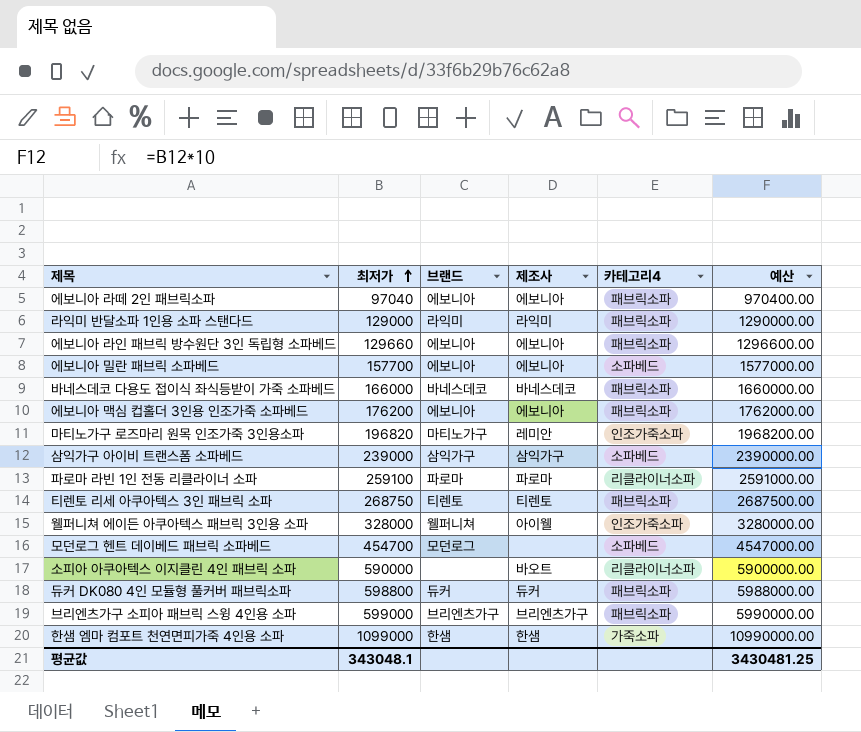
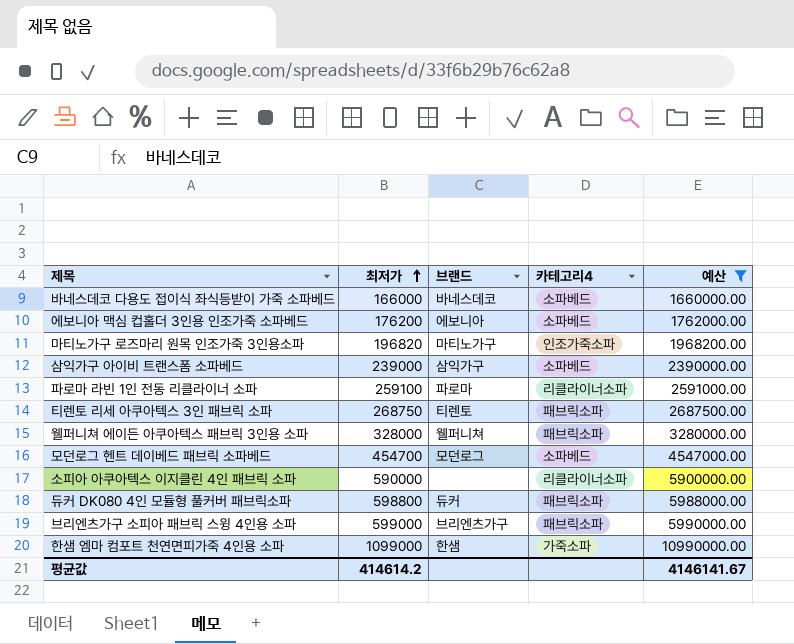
filter: none -> 예산 >= 1660000.00
column 제조사 | position: 4 -> none
바네스데코 다용도 접이식 좌식등받이 가죽 소파베드 | 카테고리4: 패브릭소파 -> 소파베드
에보니아 맥심 컵홀더 3인용 인조가죽 소파베드 | 카테고리4: 패브릭소파 -> 소파베드
웰퍼니쳐 에이든 아쿠아텍스 패브릭 3인용 소파 | 카테고리4: 인조가죽소파 -> 패브릭소파
평균값 | 최저가: 343048.1 -> 414614.2
평균값 | 예산: 3430481.25 -> 4146141.67

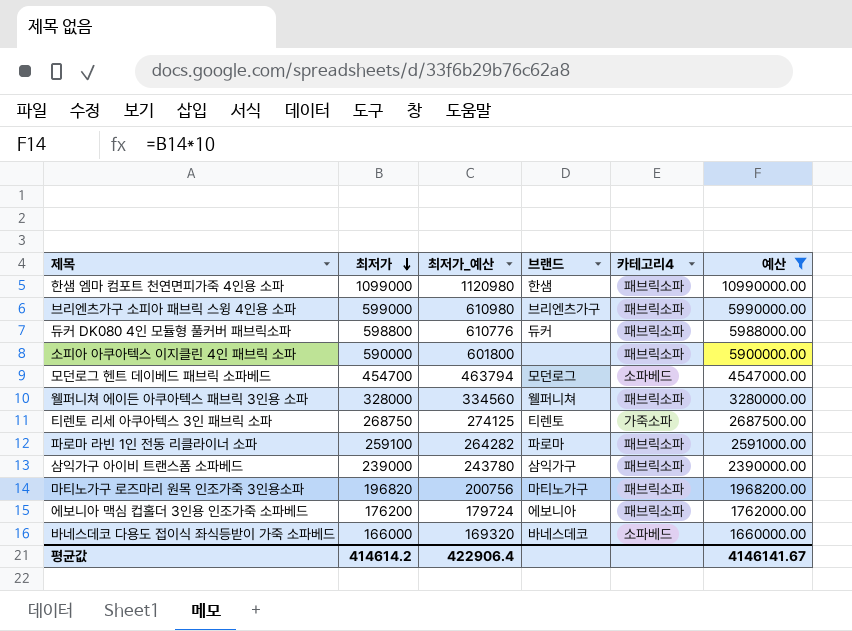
row order: 최저가 ascending -> 최저가 descending
column 최저가_예산 | formula: none -> [최저가] * 1.02
한샘 엠마 컴포트 천연면피가죽 4인용 소파 | 카테고리4: 가죽소파 -> 패브릭소파
소피아 아쿠아텍스 이지클린 4인 패브릭 소파 | 카테고리4: 리클라이너소파 -> 패브릭소파
티렌토 리세 아쿠아텍스 3인 패브릭 소파 | 카테고리4: 패브릭소파 -> 가죽소파
파로마 라빈 1인 전동 리클라이너 소파 | 카테고리4: 리클라이너소파 -> 패브릭소파
삼익가구 아이비 트랜스폼 소파베드 | 카테고리4: 소파베드 -> 패브릭소파
마티노가구 로즈마리 원목 인조가죽 3인용소파 | 카테고리4: 인조가죽소파 -> 패브릭소파
에보니아 맥심 컵홀더 3인용 인조가죽 소파베드 | 카테고리4: 소파베드 -> 패브릭소파

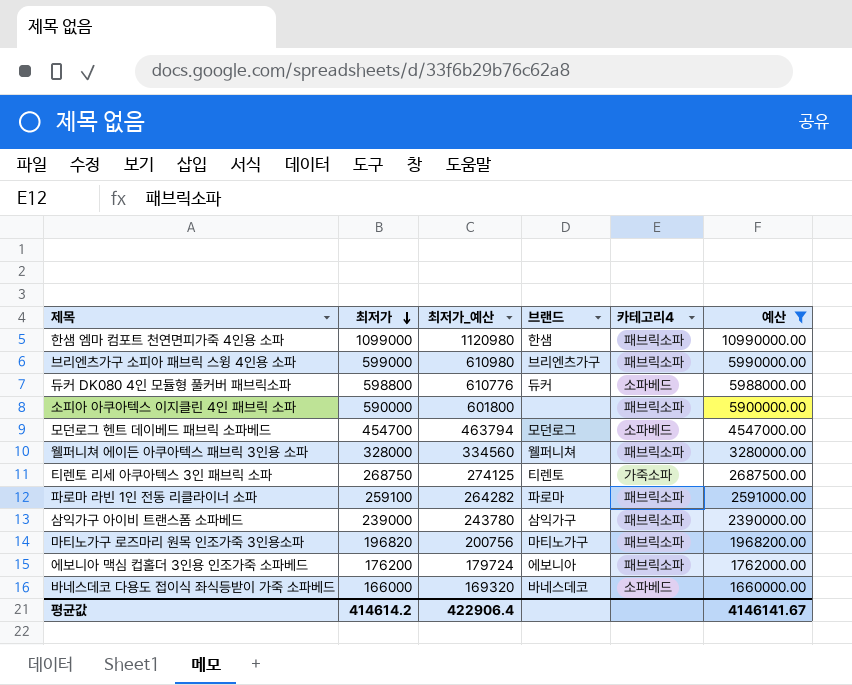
듀커 DK080 4인 모듈형 풀커버 패브릭소파 | 카테고리4: 패브릭소파 -> 소파베드

